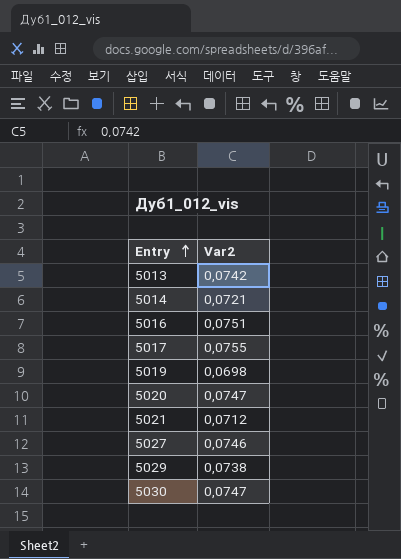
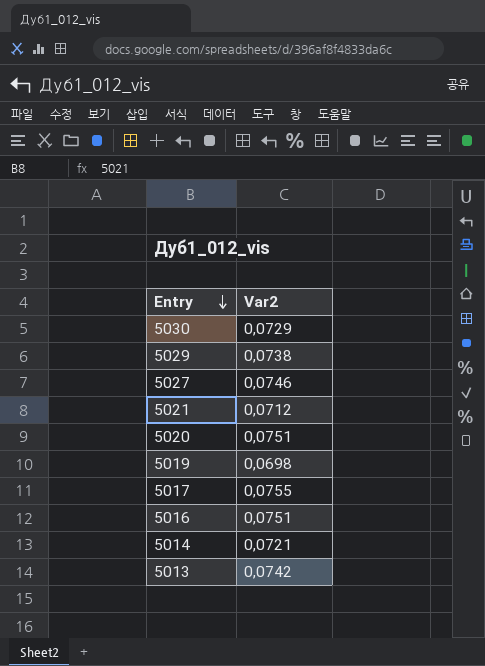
row order: Entry ascending -> Entry descending
5030 | Var2: 0,0747 -> 0,0729
5020 | Var2: 0,0747 -> 0,0751

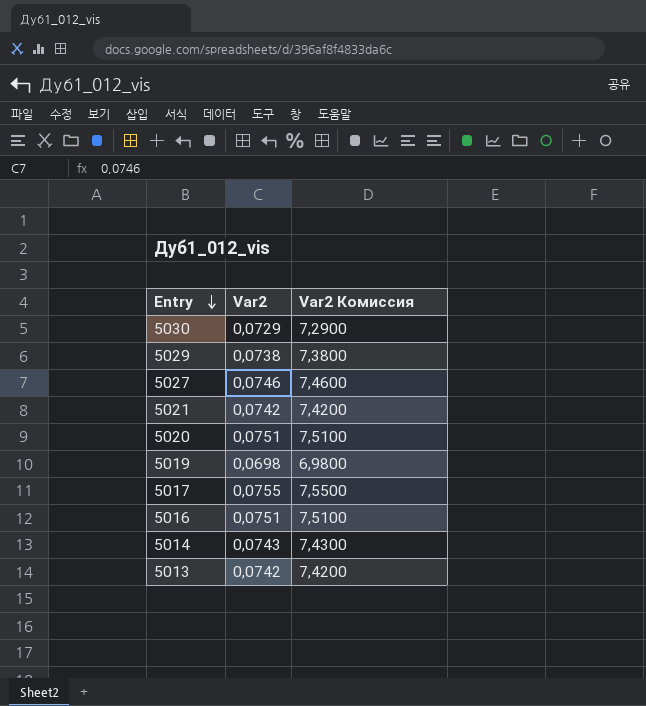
column Var2 Комиссия | formula: none -> [Var2] * 100
5021 | Var2: 0,0712 -> 0,0742
5014 | Var2: 0,0721 -> 0,0743

